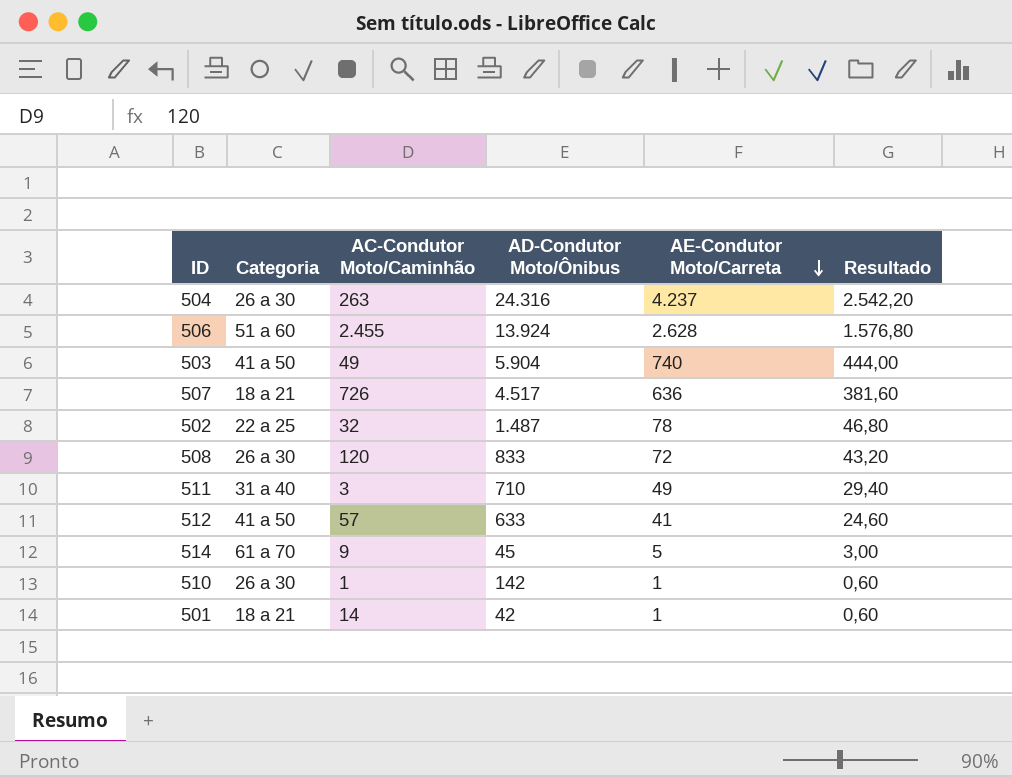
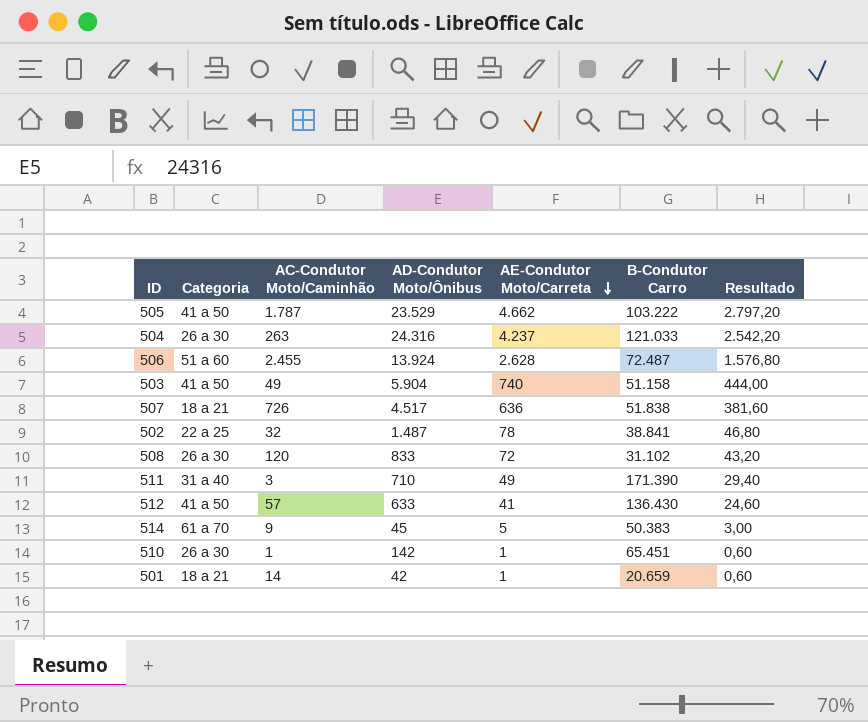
column B-Condutor Carro | position: none -> 6
row 505: none -> 41 a 50 | 1.787 | 23.529 | 4.662 | 103.222 | 2.797,20

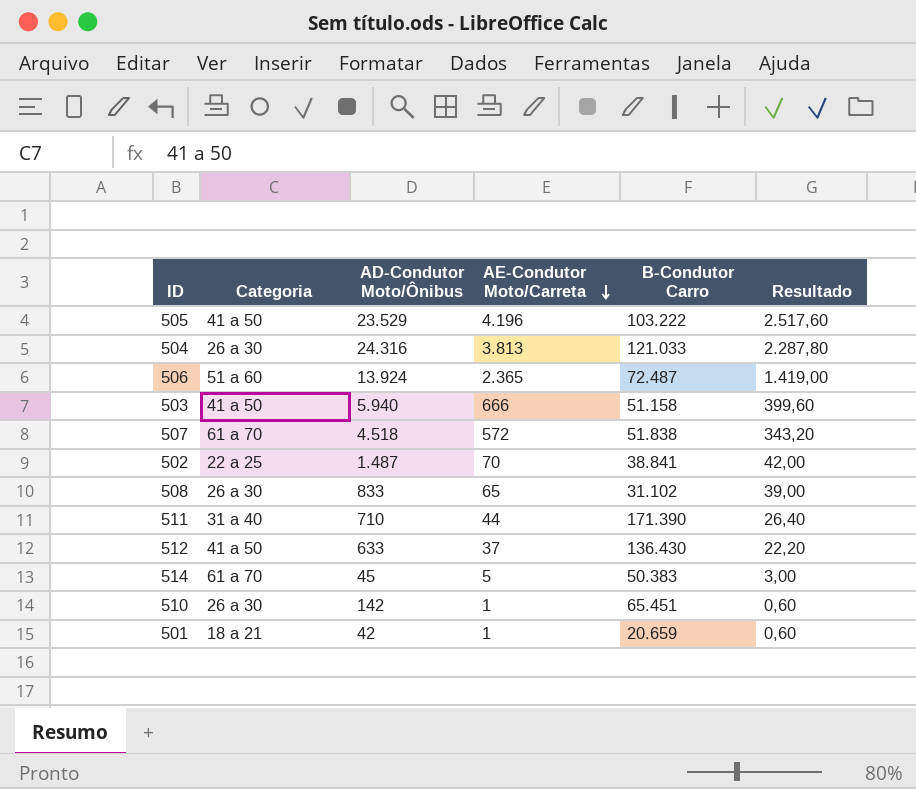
column AC-Condutor Moto/Caminhão | position: 3 -> none
505 | AE-Condutor Moto/Carreta: 4.662 -> 4.196
505 | Resultado: 2.797,20 -> 2.517,60
504 | AE-Condutor Moto/Carreta: 4.237 -> 3.813
504 | Resultado: 2.542,20 -> 2.287,80
506 | AE-Condutor Moto/Carreta: 2.628 -> 2.365
506 | Resultado: 1.576,80 -> 1.419,00
503 | AD-Condutor Moto/Ônibus: 5.904 -> 5.940
503 | AE-Condutor Moto/Carreta: 740 -> 666
503 | Resultado: 444,00 -> 399,60
507 | Categoria: 18 a 21 -> 61 a 70
507 | AD-Condutor Moto/Ônibus: 4.517 -> 4.518
507 | AE-Condutor Moto/Carreta: 636 -> 572
507 | Resultado: 381,60 -> 343,20
502 | AE-Condutor Moto/Carreta: 78 -> 70
502 | Resultado: 46,80 -> 42,00
508 | AE-Condutor Moto/Carreta: 72 -> 65
508 | Resultado: 43,20 -> 39,00
511 | AE-Condutor Moto/Carreta: 49 -> 44
511 | Resultado: 29,40 -> 26,40
512 | AE-Condutor Moto/Carreta: 41 -> 37
512 | Resultado: 24,60 -> 22,20

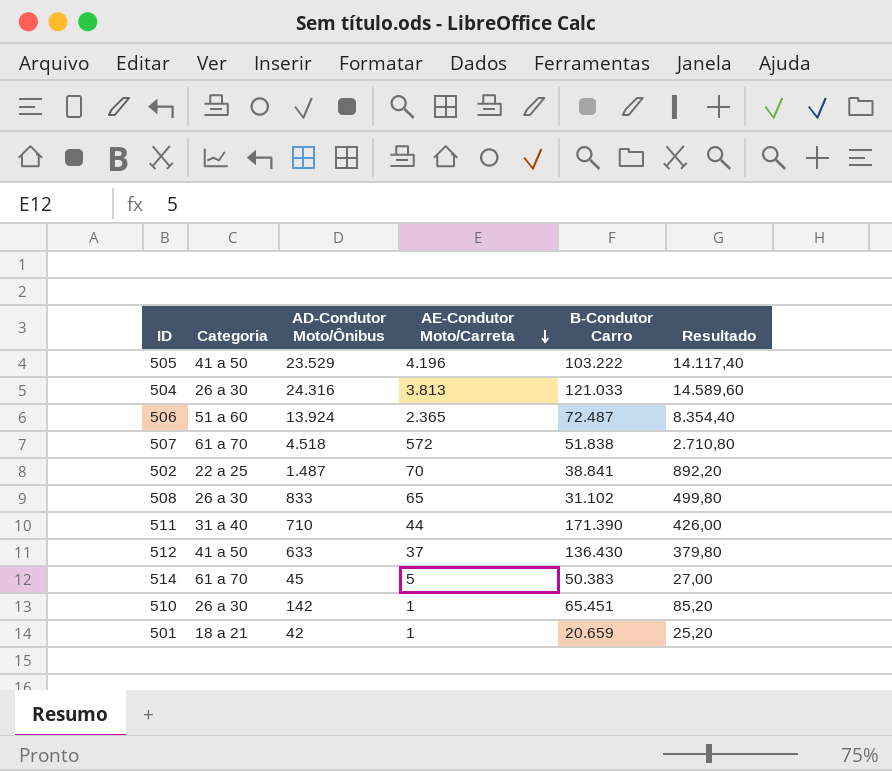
column Resultado | formula: [AE-Condutor Moto/Carreta] * 0,6 -> [AD-Condutor Moto/Ônibus] * 0,6
row 503: 41 a 50 | 5.940 | 666 | 51.158 | 399,60 -> none

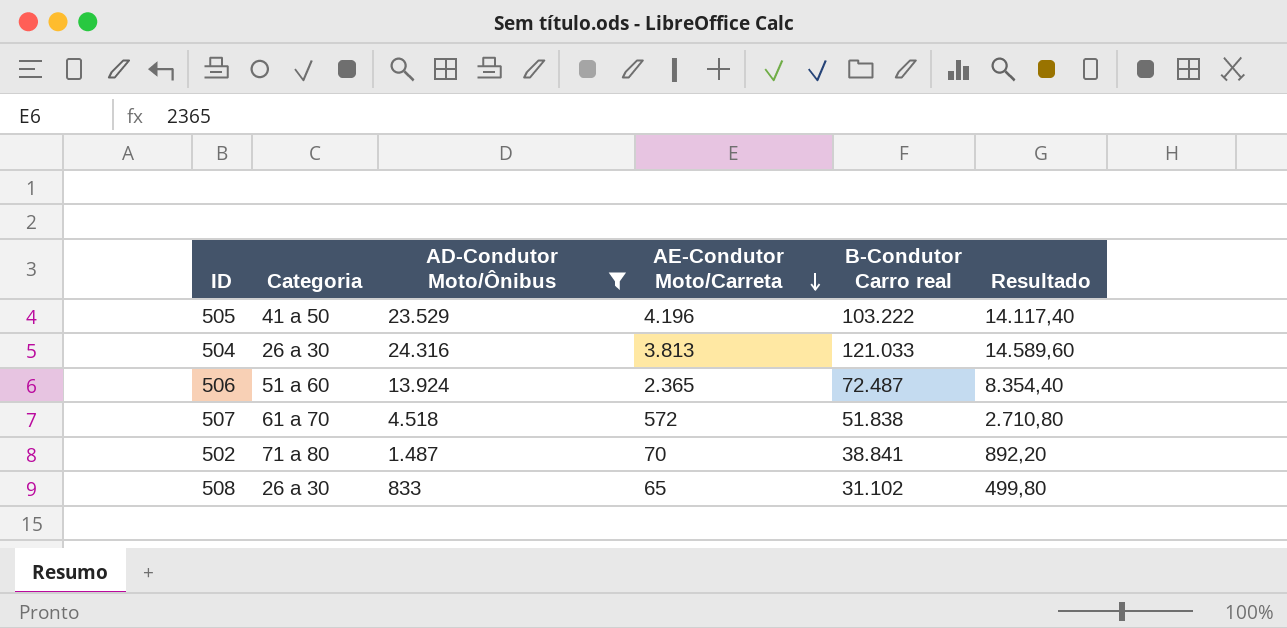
filter: none -> AD-Condutor Moto/Ônibus >= 833
column name: B-Condutor Carro -> B-Condutor Carro real
502 | Categoria: 22 a 25 -> 71 a 80

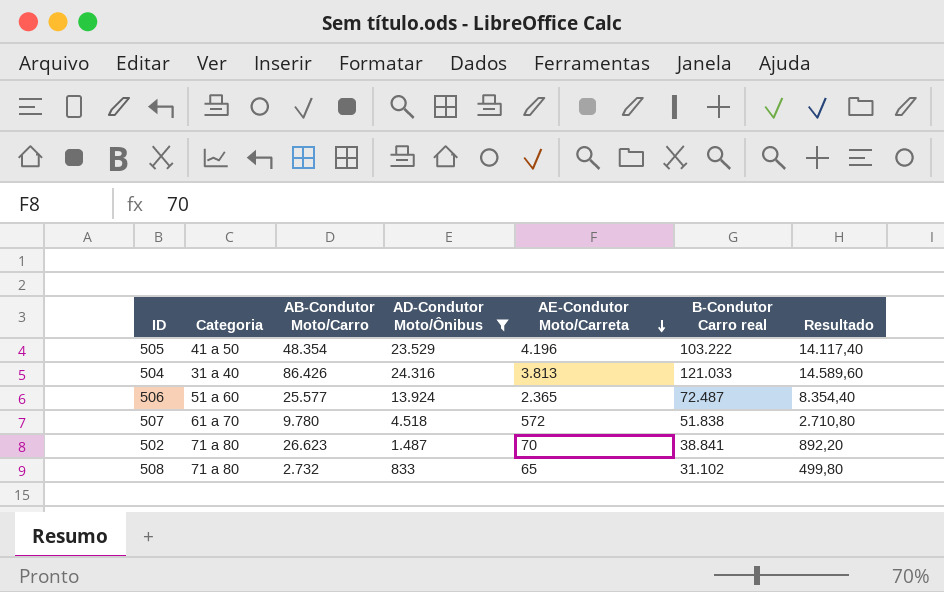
column AB-Condutor Moto/Carro | position: none -> 3
504 | Categoria: 26 a 30 -> 31 a 40
508 | Categoria: 26 a 30 -> 71 a 80

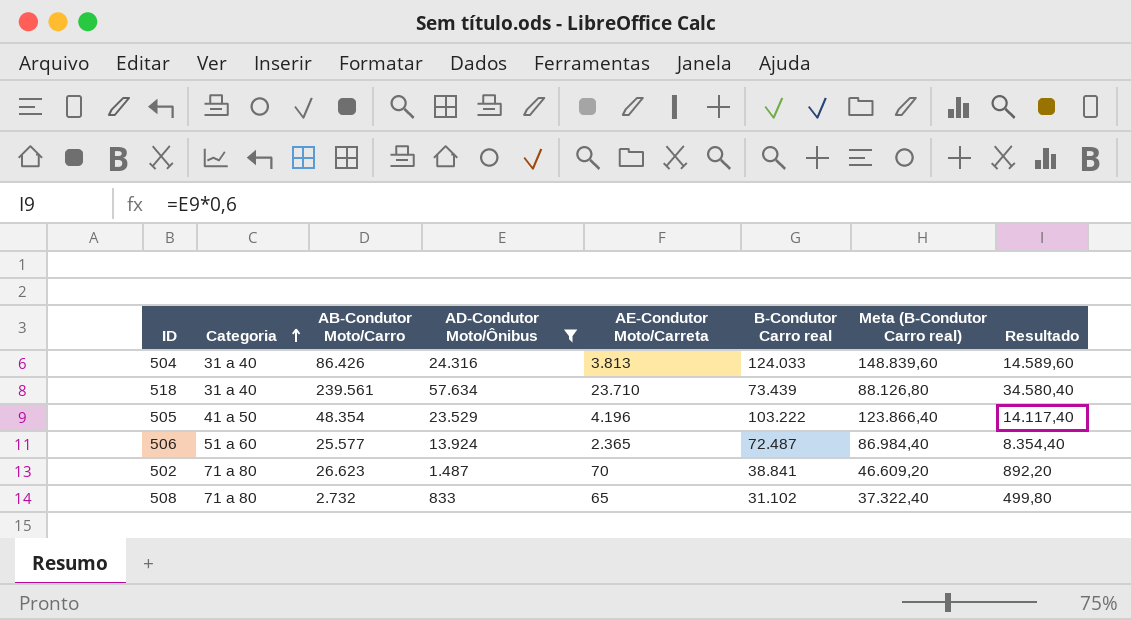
row order: AE-Condutor Moto/Carreta descending -> Categoria ascending
column Meta (B-Condutor Carro real) | formula: none -> [B-Condutor Carro real] * 1,2
row 507: 61 a 70 | 9.780 | 4.518 | 572 | 51.838 | 2.710,80 -> none
504 | B-Condutor Carro real: 121.033 -> 124.033
row 518: none -> 31 a 40 | 239.561 | 57.634 | 23.710 | 73.439 | 88.126,80 | 34.580,40

